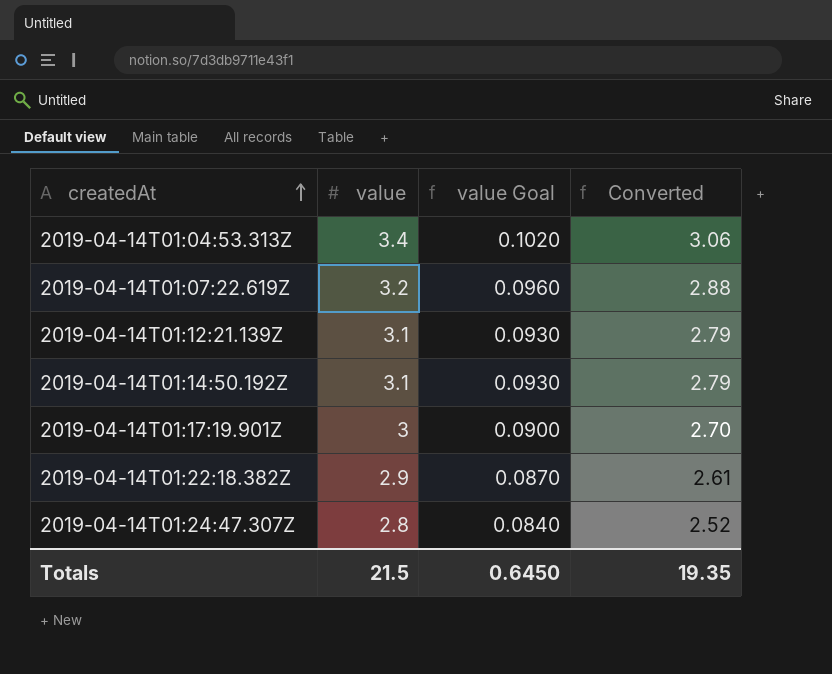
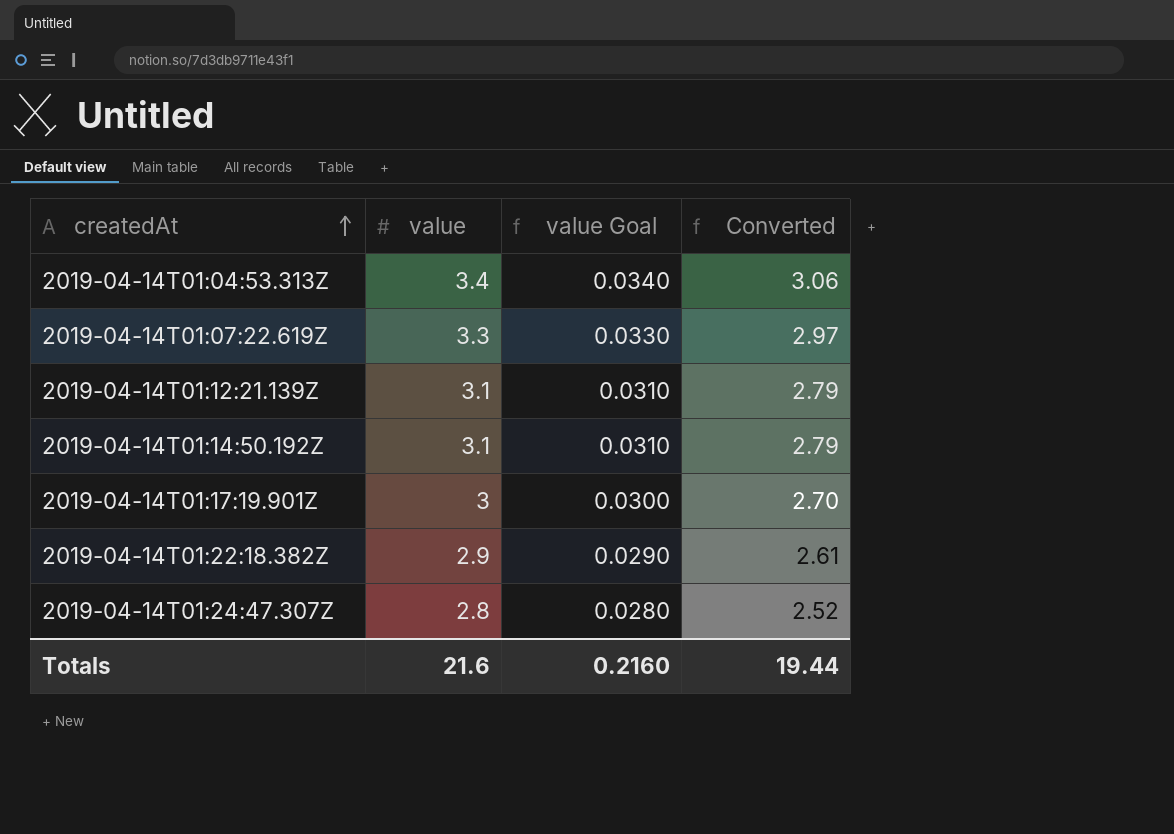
column value Goal | formula: [value] * 0.03 -> [value] * 0.01
2019-04-14T01:07:22.619Z | value: 3.2 -> 3.3
2019-04-14T01:07:22.619Z | Converted: 2.88 -> 2.97
Totals | value: 21.5 -> 21.6
Totals | value Goal: 0.6450 -> 0.2160
Totals | Converted: 19.35 -> 19.44

